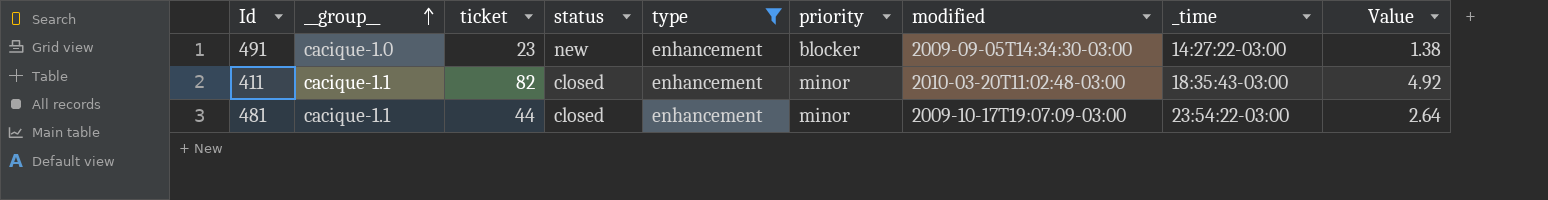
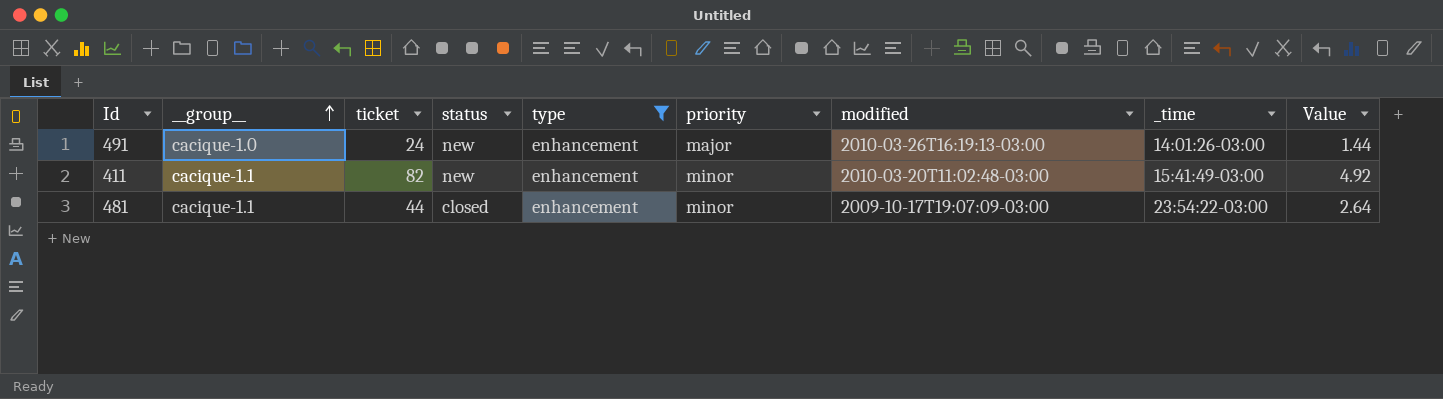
491 | ticket: 23 -> 24
491 | priority: blocker -> major
491 | modified: 2009-09-05T14:34:30-03:00 -> 2010-03-26T16:19:13-03:00
491 | _time: 14:27:22-03:00 -> 14:01:26-03:00
491 | Value: 1.38 -> 1.44
411 | status: closed -> new
411 | _time: 18:35:43-03:00 -> 15:41:49-03:00

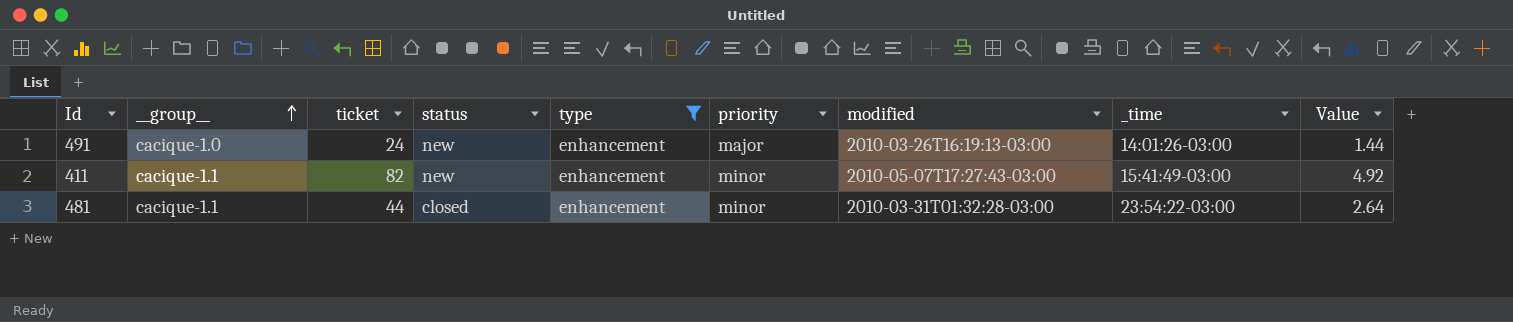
411 | modified: 2010-03-20T11:02:48-03:00 -> 2010-05-07T17:27:43-03:00
481 | modified: 2009-10-17T19:07:09-03:00 -> 2010-03-31T01:32:28-03:00

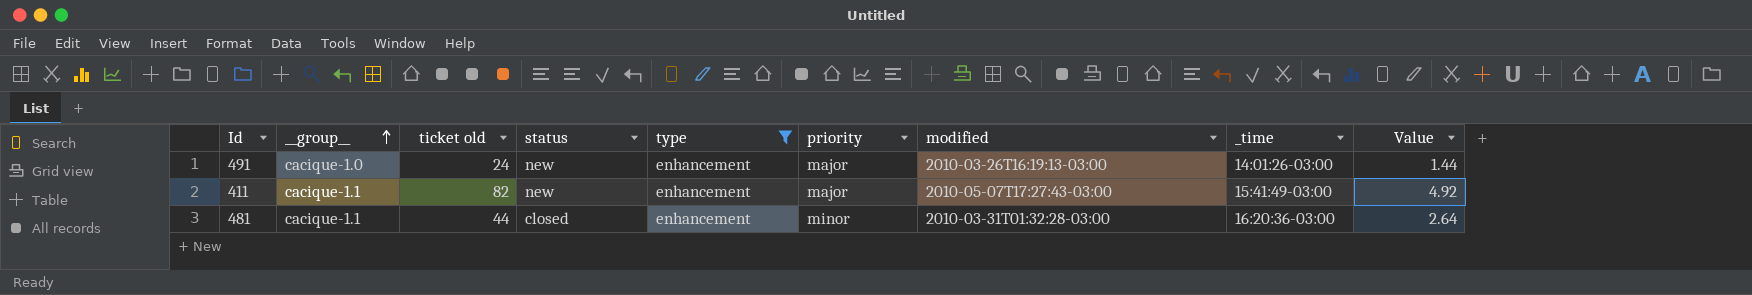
column name: ticket -> ticket old
411 | priority: minor -> major
481 | _time: 23:54:22-03:00 -> 16:20:36-03:00

